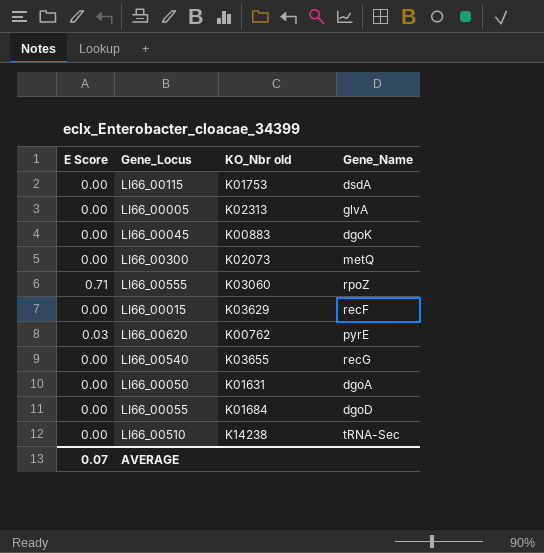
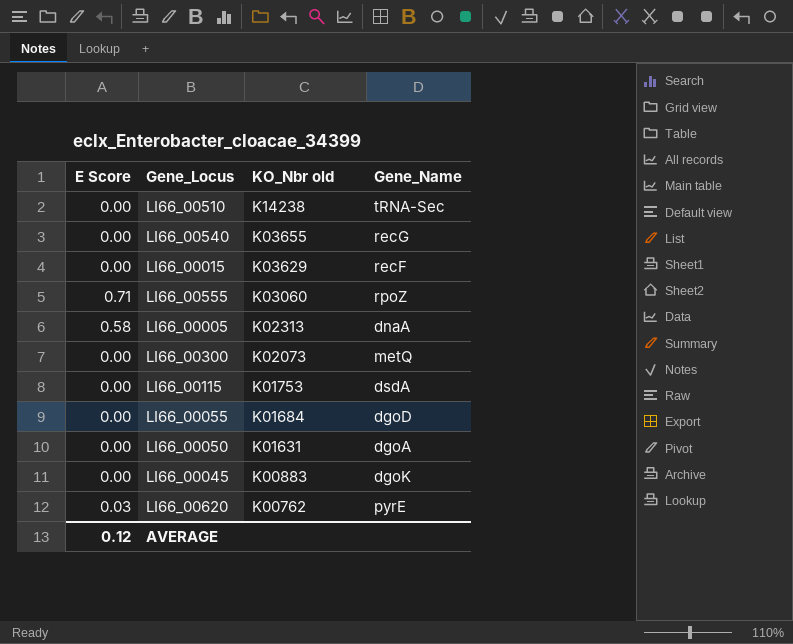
row order: none -> KO_Nbr old descending
LI66_00005 | E Score: 0.00 -> 0.58
LI66_00005 | Gene_Name: glvA -> dnaA
AVERAGE | E Score: 0.07 -> 0.12

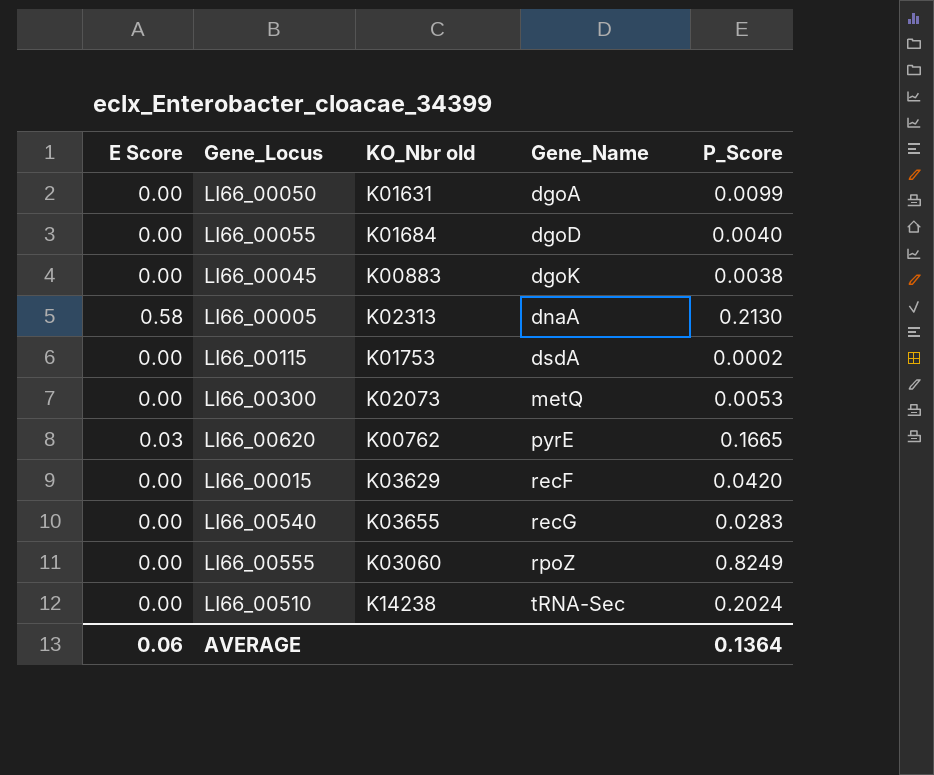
row order: KO_Nbr old descending -> Gene_Name ascending
column P_Score | position: none -> 5
LI66_00555 | E Score: 0.71 -> 0.00
AVERAGE | E Score: 0.12 -> 0.06

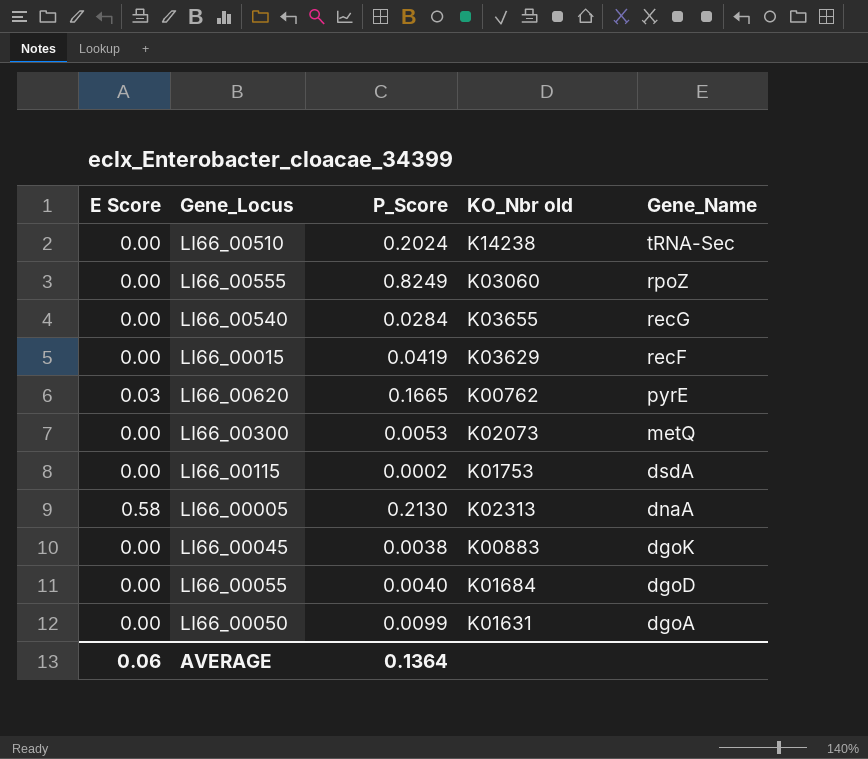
row order: Gene_Name ascending -> Gene_Name descending
column P_Score | position: 5 -> 3
LI66_00540 | P_Score: 0.0283 -> 0.0284
LI66_00015 | P_Score: 0.0420 -> 0.0419

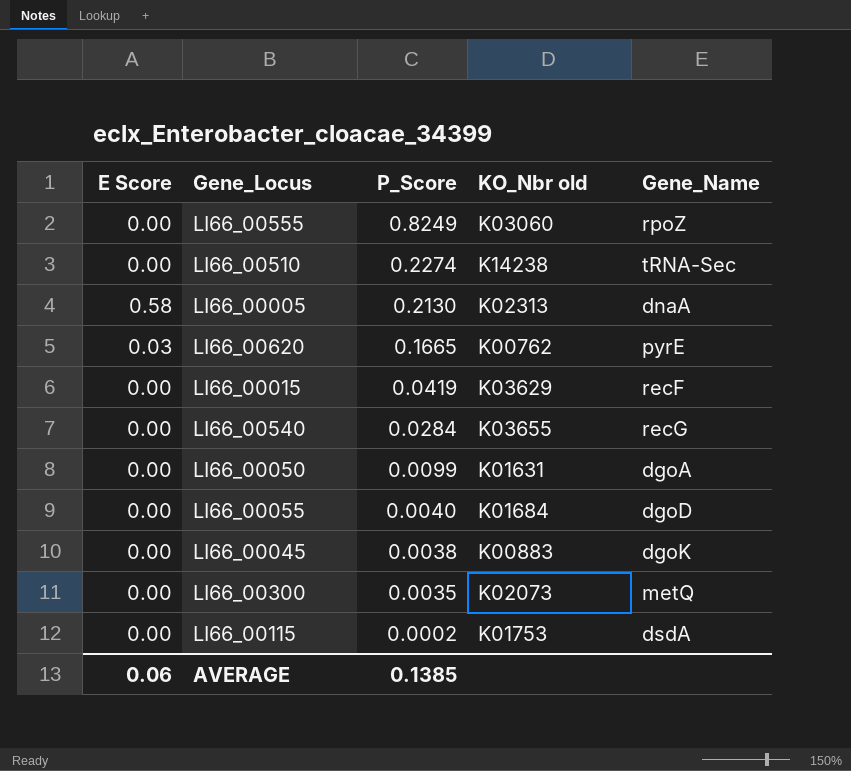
row order: Gene_Name descending -> P_Score descending
LI66_00510 | P_Score: 0.2024 -> 0.2274
LI66_00300 | P_Score: 0.0053 -> 0.0035
AVERAGE | P_Score: 0.1364 -> 0.1385

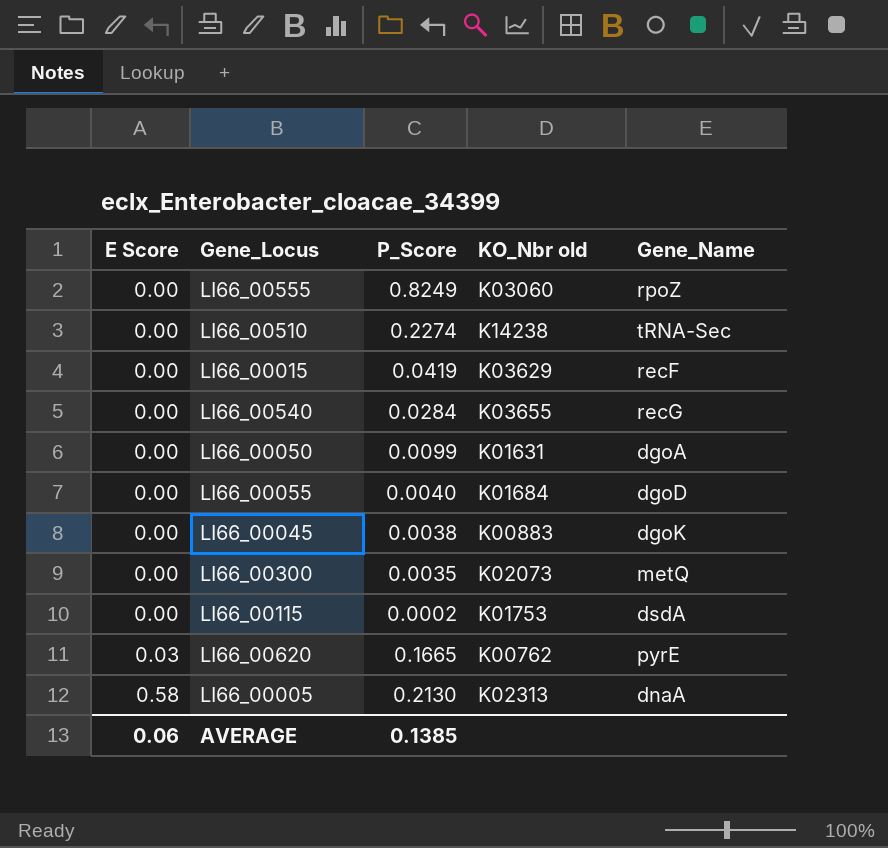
row order: P_Score descending -> E Score ascending

